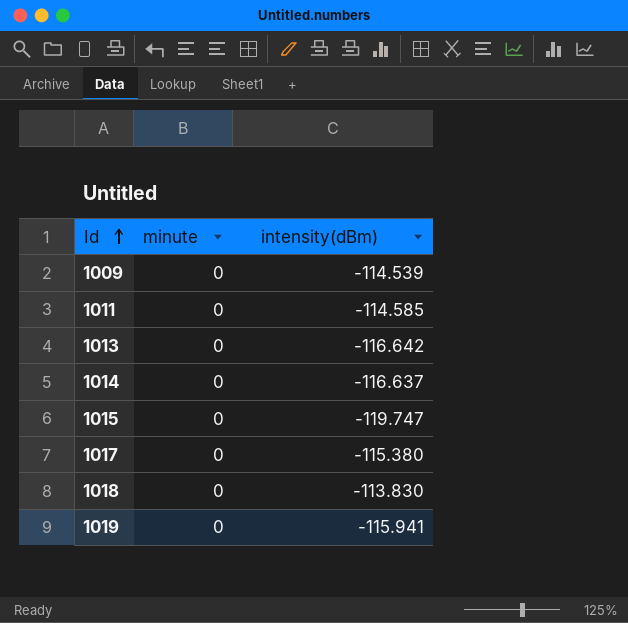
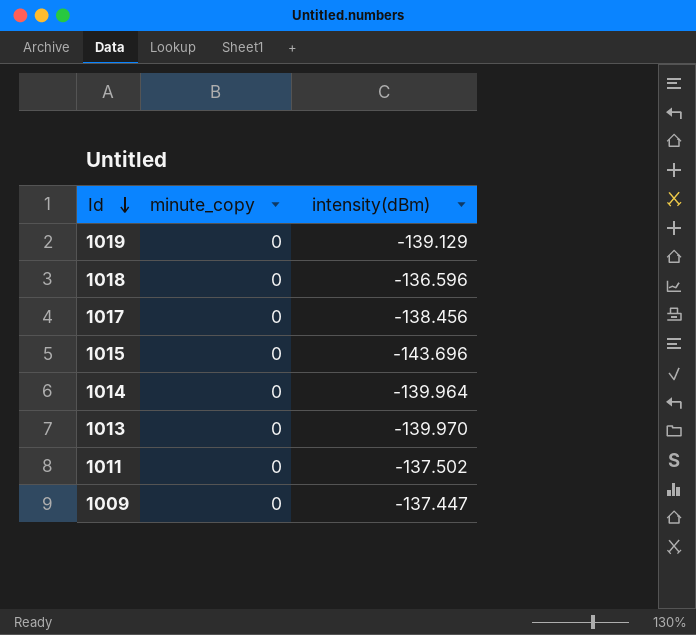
row order: Id ascending -> Id descending
column name: minute -> minute_copy
1019 | intensity(dBm): -115.941 -> -139.129
1018 | intensity(dBm): -113.830 -> -136.596
1017 | intensity(dBm): -115.380 -> -138.456
1015 | intensity(dBm): -119.747 -> -143.696
1014 | intensity(dBm): -116.637 -> -139.964
1013 | intensity(dBm): -116.642 -> -139.970
1011 | intensity(dBm): -114.585 -> -137.502
1009 | intensity(dBm): -114.539 -> -137.447

